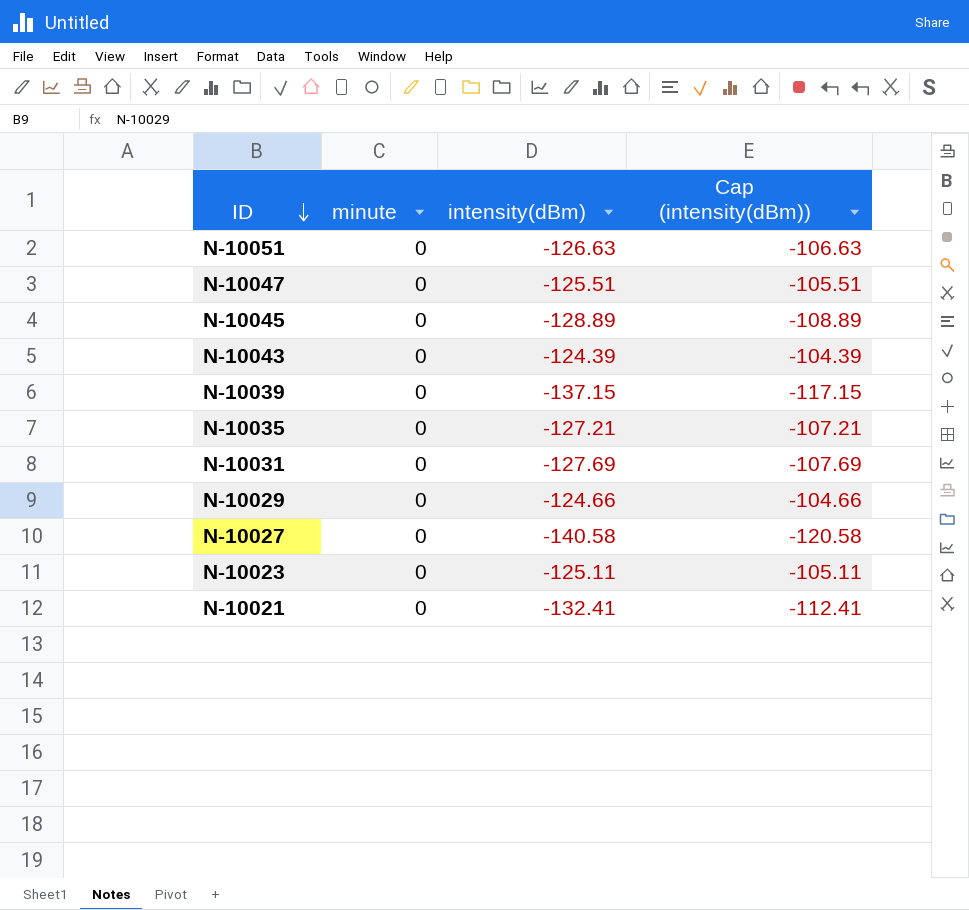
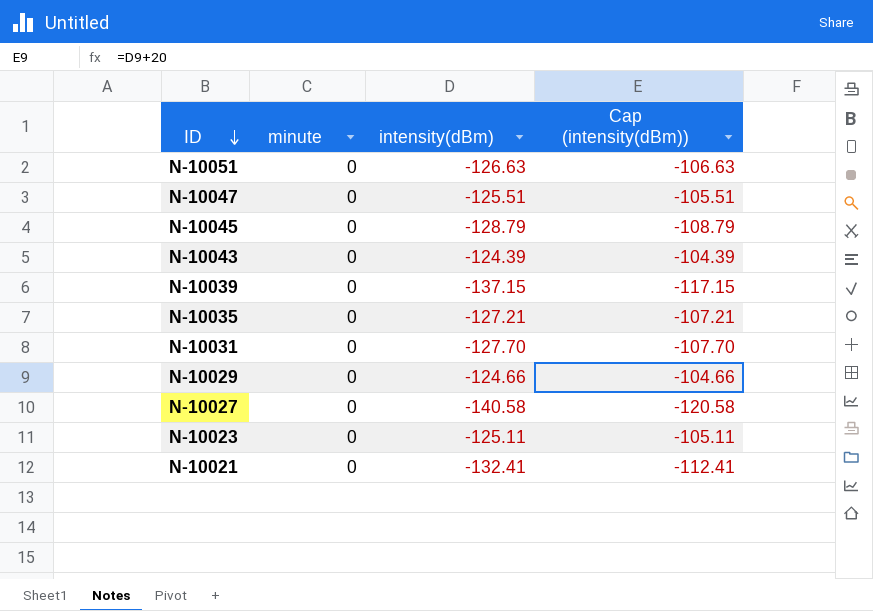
N-10045 | intensity(dBm): -128.89 -> -128.79
N-10045 | Cap (intensity(dBm)): -108.89 -> -108.79
N-10031 | intensity(dBm): -127.69 -> -127.70
N-10031 | Cap (intensity(dBm)): -107.69 -> -107.70

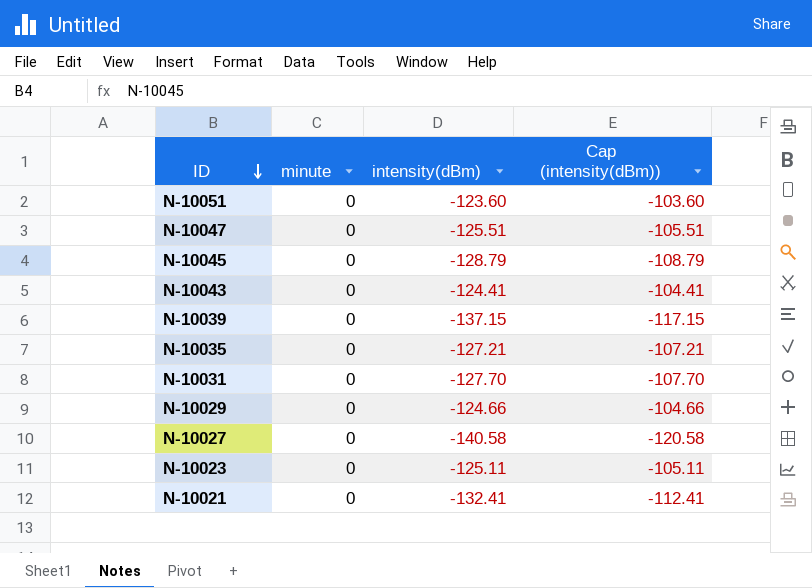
N-10051 | intensity(dBm): -126.63 -> -123.60
N-10051 | Cap (intensity(dBm)): -106.63 -> -103.60
N-10043 | intensity(dBm): -124.39 -> -124.41
N-10043 | Cap (intensity(dBm)): -104.39 -> -104.41

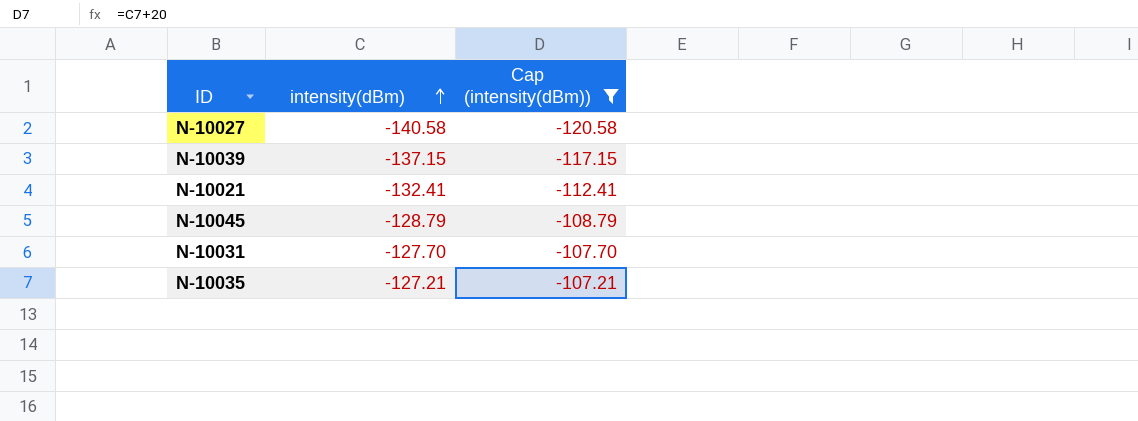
filter: none -> Cap (intensity(dBm)) <= -107.21
row order: ID descending -> intensity(dBm) ascending
column minute | position: 2 -> none

